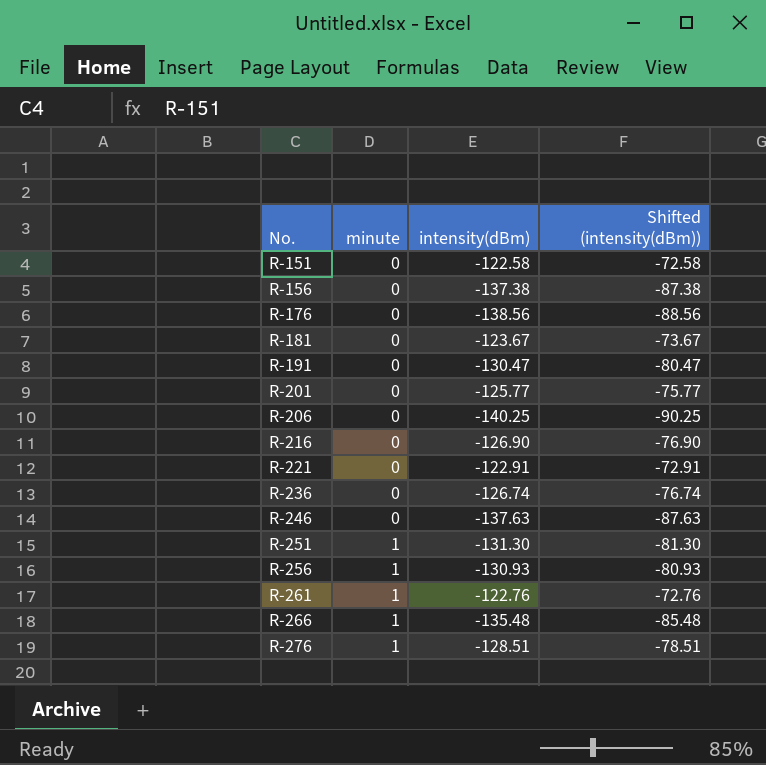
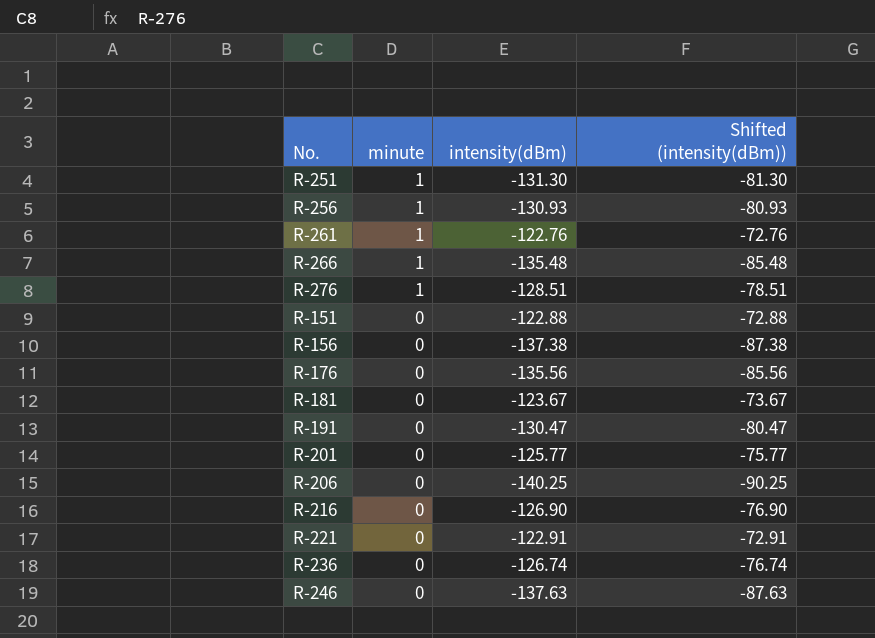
row order: No. ascending -> minute descending
R-151 | intensity(dBm): -122.58 -> -122.88
R-151 | Shifted (intensity(dBm)): -72.58 -> -72.88
R-176 | intensity(dBm): -138.56 -> -135.56
R-176 | Shifted (intensity(dBm)): -88.56 -> -85.56

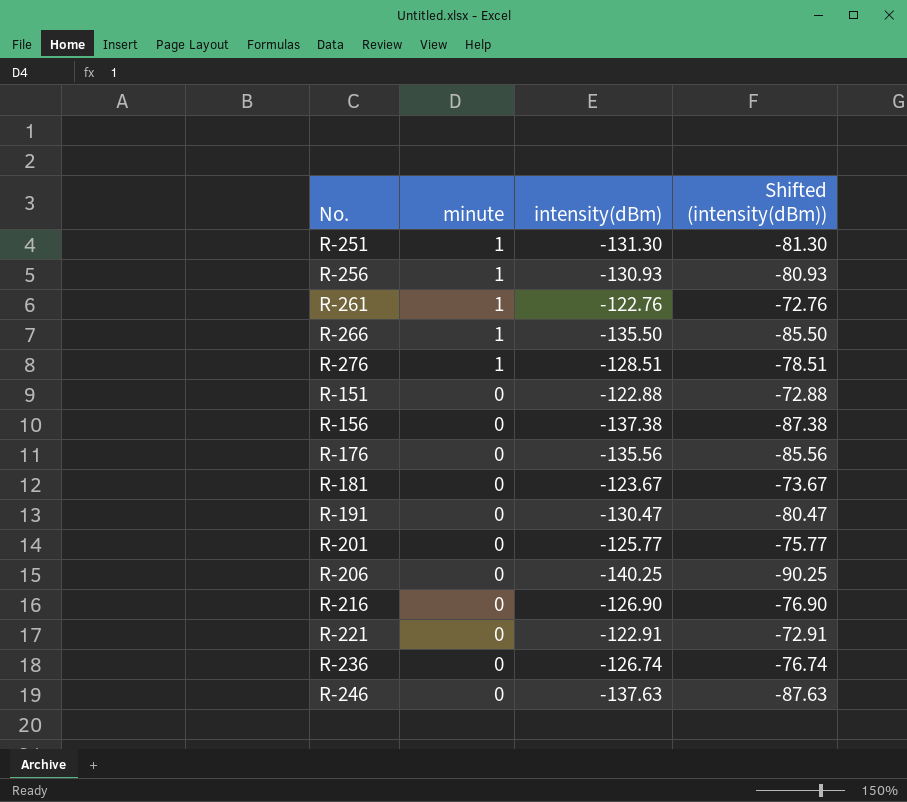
R-266 | intensity(dBm): -135.48 -> -135.50
R-266 | Shifted (intensity(dBm)): -85.48 -> -85.50

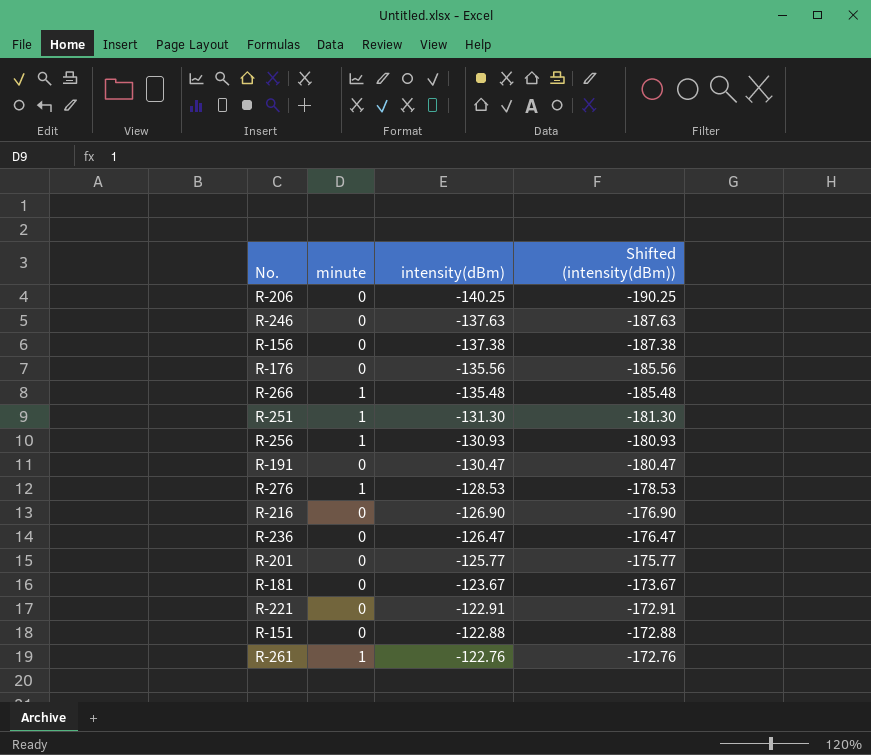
row order: minute descending -> intensity(dBm) ascending
column Shifted (intensity(dBm)) | formula: [intensity(dBm)] + 50 -> [intensity(dBm)] - 50
R-266 | intensity(dBm): -135.50 -> -135.48
R-276 | intensity(dBm): -128.51 -> -128.53
R-236 | intensity(dBm): -126.74 -> -126.47

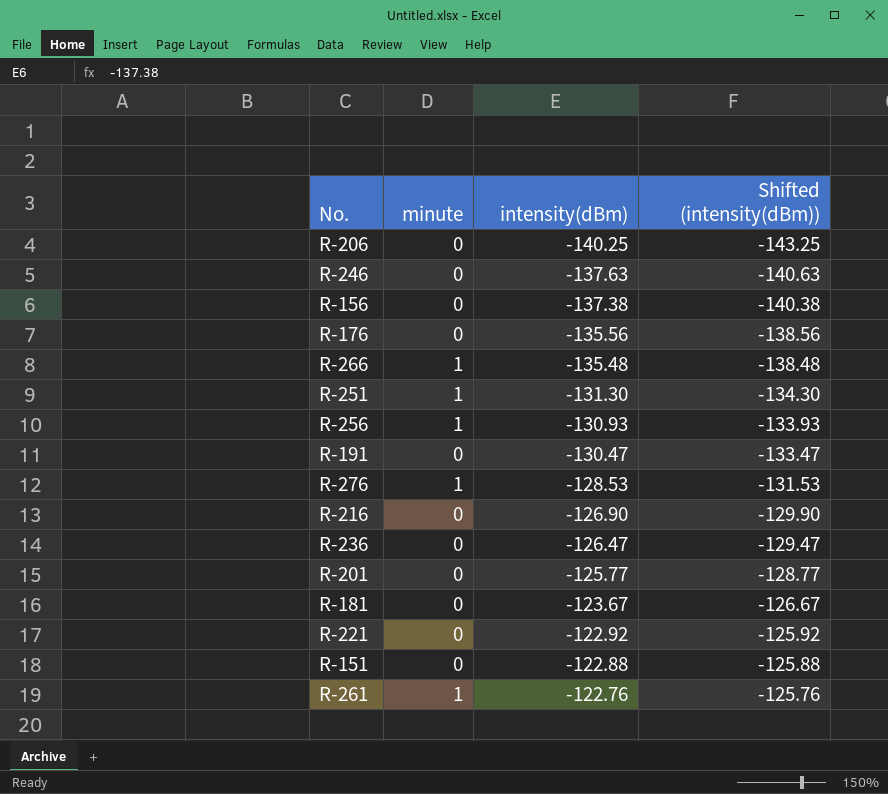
column Shifted (intensity(dBm)) | formula: [intensity(dBm)] - 50 -> [intensity(dBm)] - 3
R-221 | intensity(dBm): -122.91 -> -122.92

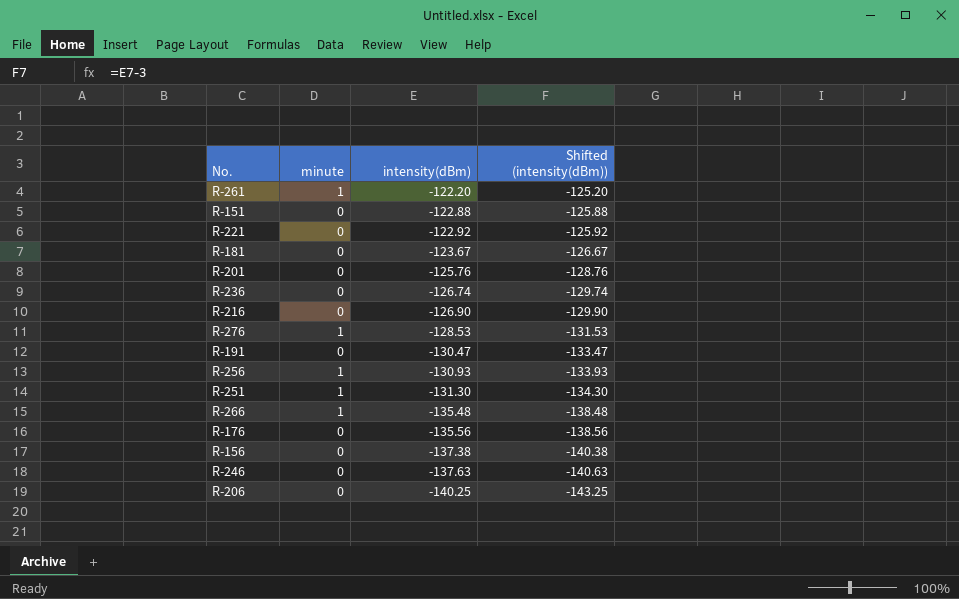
row order: intensity(dBm) ascending -> intensity(dBm) descending
R-261 | intensity(dBm): -122.76 -> -122.20
R-261 | Shifted (intensity(dBm)): -125.76 -> -125.20
R-201 | intensity(dBm): -125.77 -> -125.76
R-201 | Shifted (intensity(dBm)): -128.77 -> -128.76
R-236 | intensity(dBm): -126.47 -> -126.74
R-236 | Shifted (intensity(dBm)): -129.47 -> -129.74

